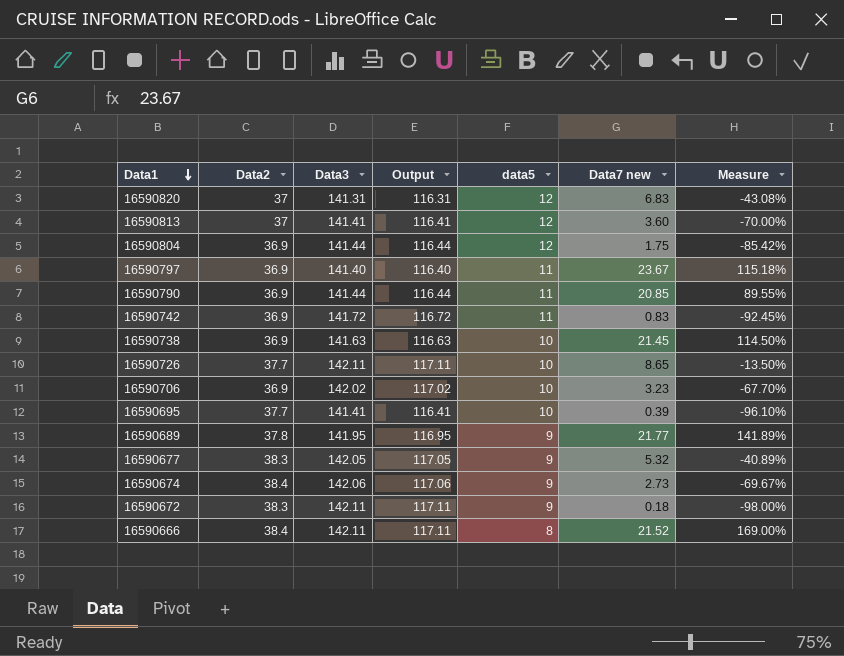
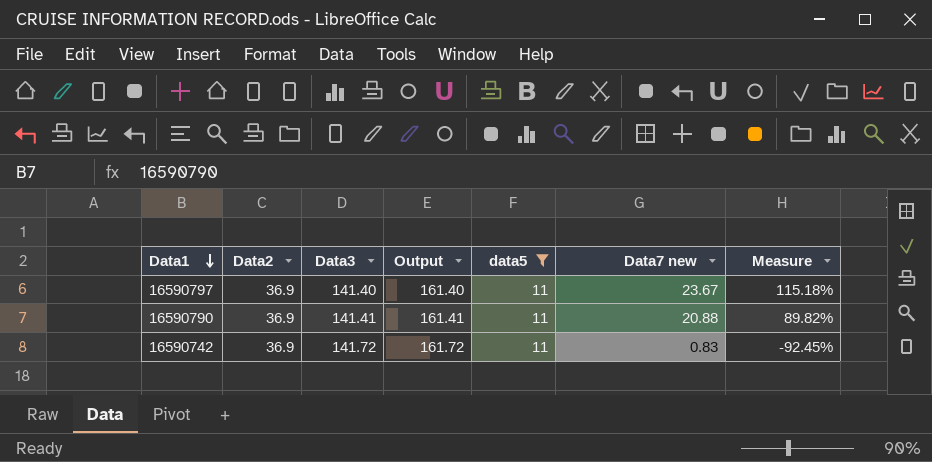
filter: none -> data5 = 11
column Output | formula: [Data3] - 25 -> [Data3] + 20
16590790 | Data3: 141.44 -> 141.41
16590790 | Data7 new: 20.85 -> 20.88
16590790 | Measure: 89.55% -> 89.82%

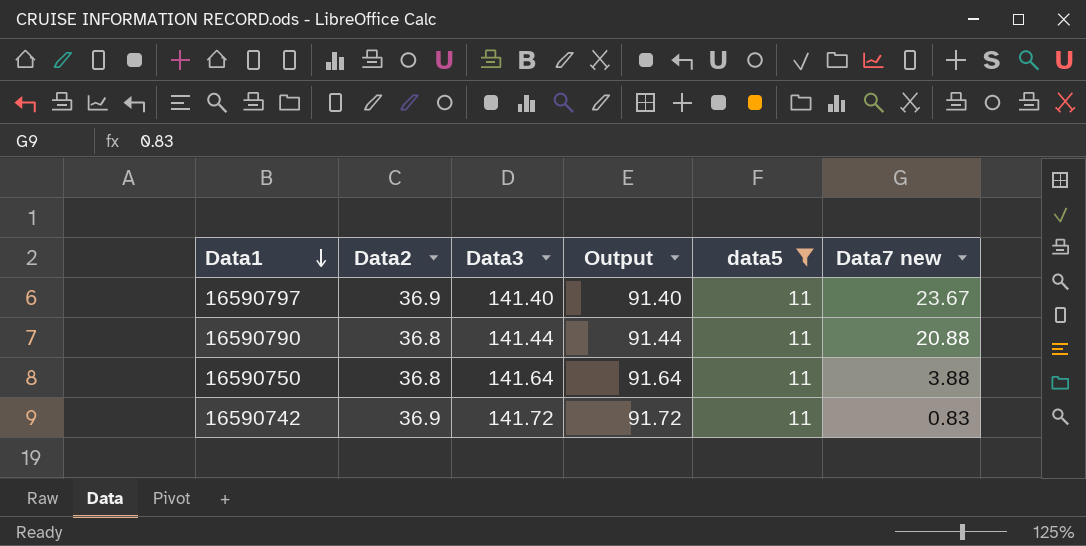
column Measure | formula: ([Data7 new] - [data5]) / [data5] -> none
column Output | formula: [Data3] + 20 -> [Data3] - 50
16590790 | Data2: 36.9 -> 36.8
16590790 | Data3: 141.41 -> 141.44
row 16590750: none -> 36.8 | 141.64 | 91.64 | 11 | 3.88

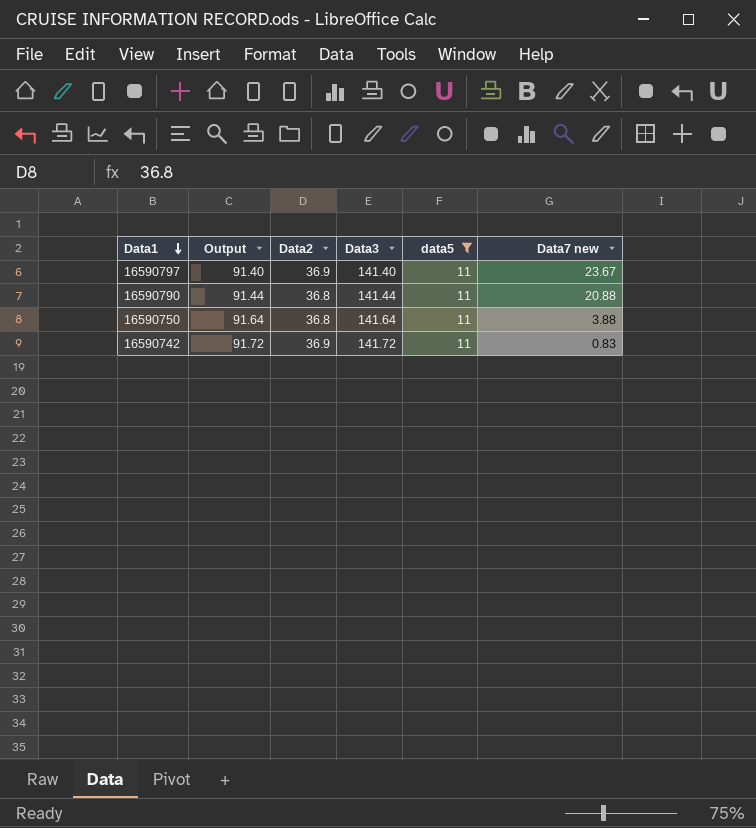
column Output | position: 4 -> 2

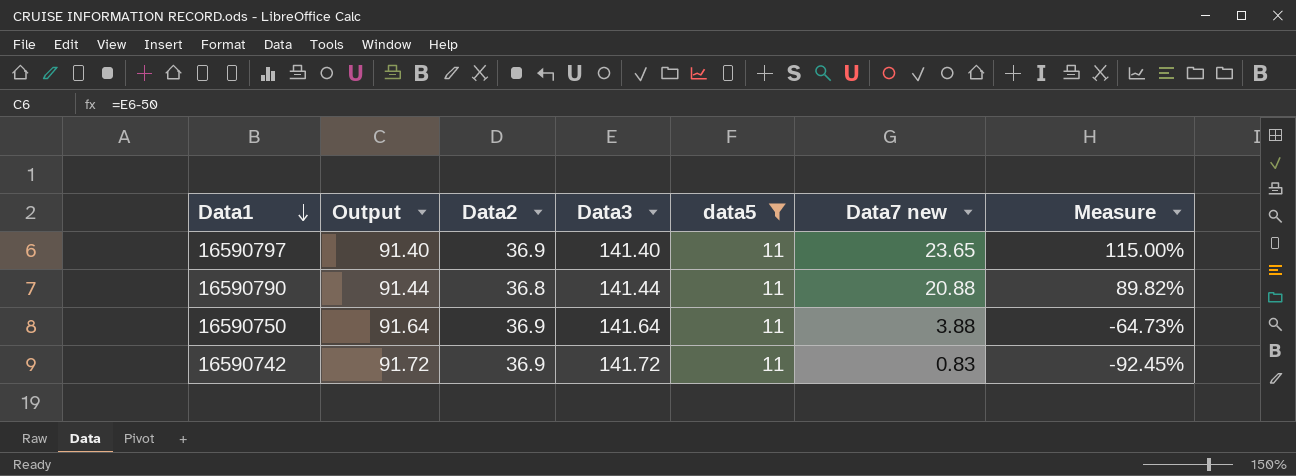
column Measure | formula: none -> ([Data7 new] - [data5]) / [data5]
16590797 | Data7 new: 23.67 -> 23.65
16590750 | Data2: 36.8 -> 36.9

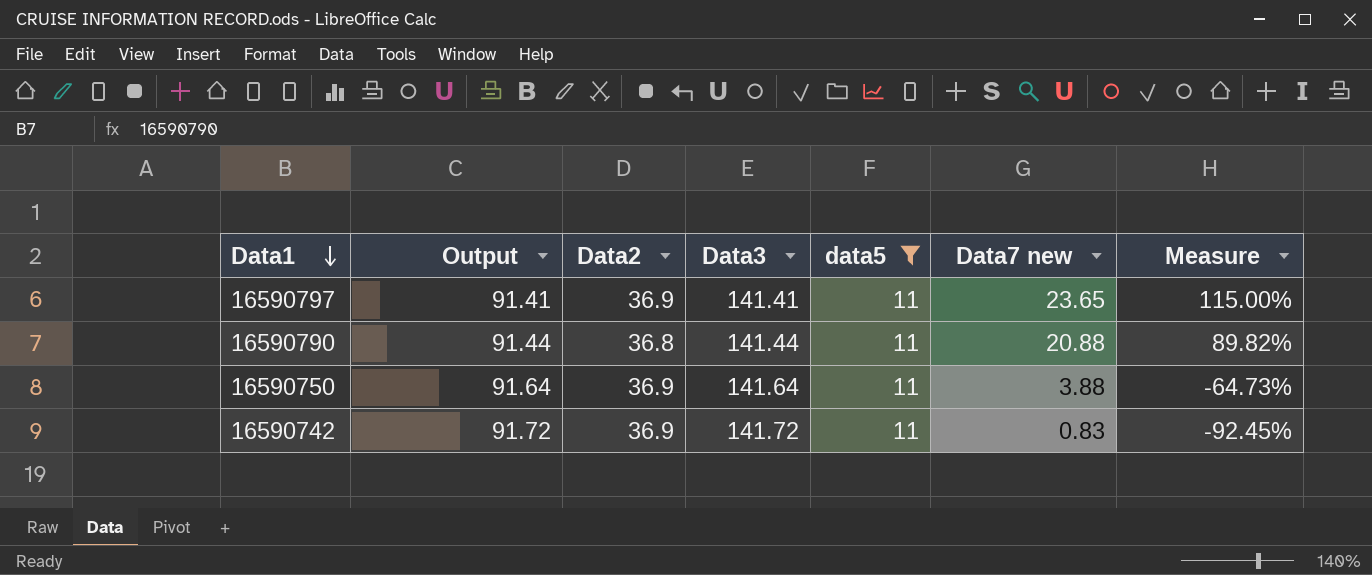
16590797 | Output: 91.40 -> 91.41
16590797 | Data3: 141.40 -> 141.41

